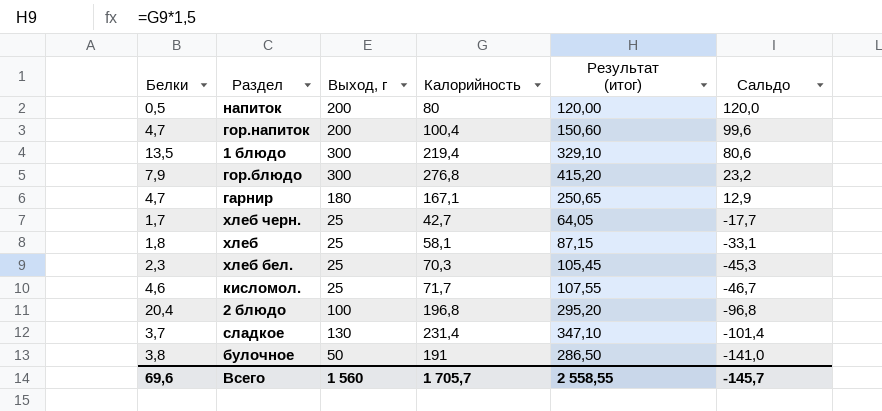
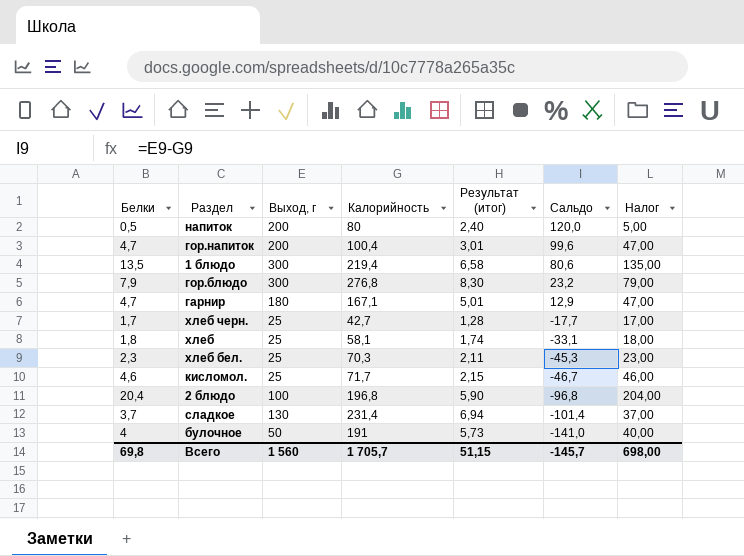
column Результат (итог) | formula: [Калорийность] * 1,5 -> [Калорийность] * 0,03
column Налог | formula: none -> [Белки] * 10
булочное | Белки: 3,8 -> 4
Всего | Белки: 69,6 -> 69,8
Всего | Результат (итог): 2 558,55 -> 51,15

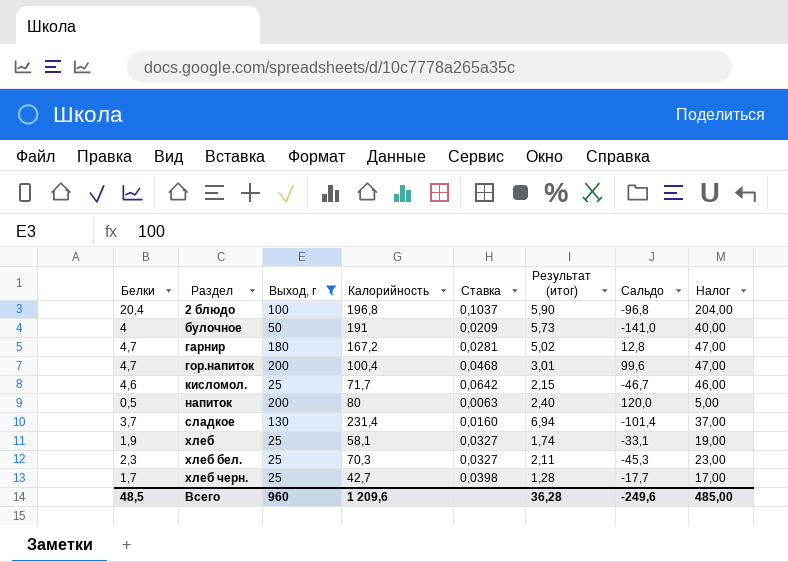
filter: none -> Выход, г != 300
row order: Сальдо descending -> Раздел ascending
column Ставка | formula: none -> [Белки] / [Калорийность]
гарнир | Калорийность: 167,1 -> 167,2
гарнир | Результат (итог): 5,01 -> 5,02
гарнир | Сальдо: 12,9 -> 12,8
хлеб | Белки: 1,8 -> 1,9
хлеб | Налог: 18,00 -> 19,00
Всего | Белки: 69,8 -> 48,5
Всего | Выход, г: 1 560 -> 960
Всего | Калорийность: 1 705,7 -> 1 209,6
Всего | Результат (итог): 51,15 -> 36,28
Всего | Сальдо: -145,7 -> -249,6
Всего | Налог: 698,00 -> 485,00

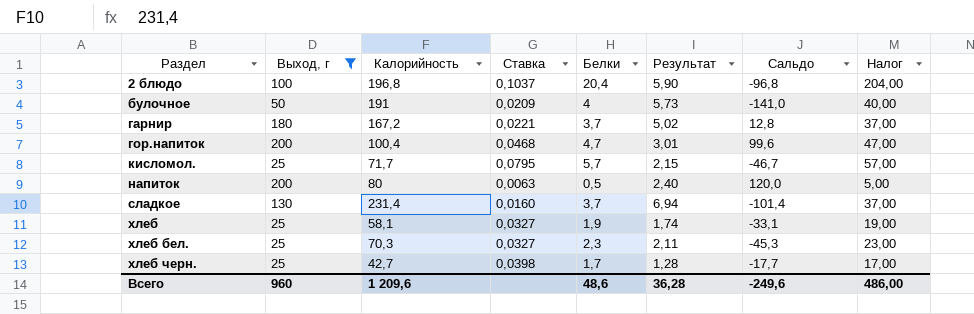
column Белки | position: 1 -> 5
column name: Результат (итог) -> Результат
гарнир | Ставка: 0,0281 -> 0,0221
гарнир | Белки: 4,7 -> 3,7
гарнир | Налог: 47,00 -> 37,00
кисломол. | Ставка: 0,0642 -> 0,0795
кисломол. | Белки: 4,6 -> 5,7
кисломол. | Налог: 46,00 -> 57,00
Всего | Белки: 48,5 -> 48,6
Всего | Налог: 485,00 -> 486,00

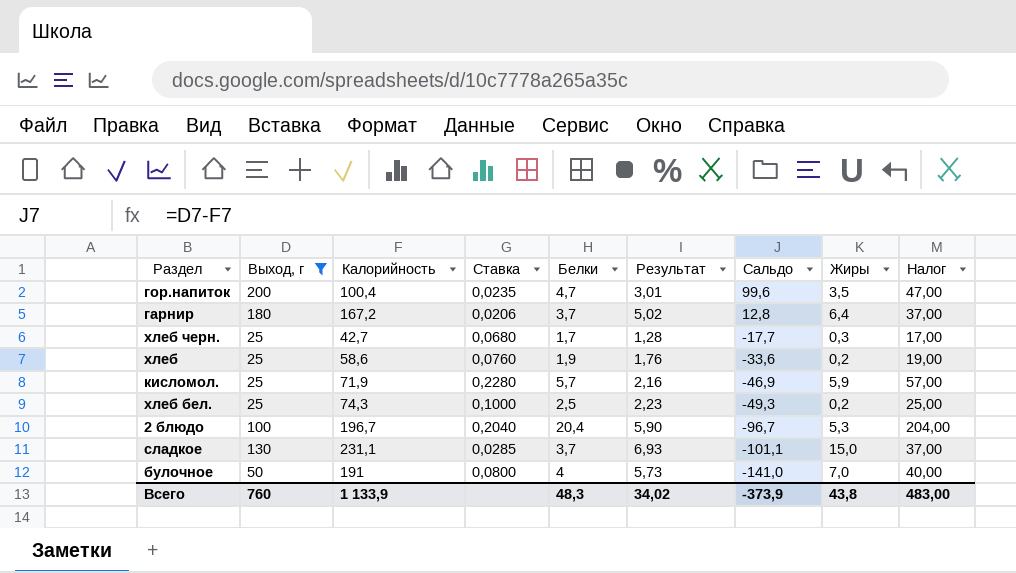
row order: Раздел ascending -> Сальдо descending
column Ставка | formula: [Белки] / [Калорийность] -> [Белки] / [Выход, г]
column Жиры | position: none -> 8
row напиток: 200 | 80 | 0,0063 | 0,5 | 2,40 | 120,0 | 5,00 -> none
хлеб | Калорийность: 58,1 -> 58,6
хлеб | Результат: 1,74 -> 1,76
хлеб | Сальдо: -33,1 -> -33,6
кисломол. | Калорийность: 71,7 -> 71,9
кисломол. | Результат: 2,15 -> 2,16
кисломол. | Сальдо: -46,7 -> -46,9
хлеб бел. | Калорийность: 70,3 -> 74,3
хлеб бел. | Белки: 2,3 -> 2,5
хлеб бел. | Результат: 2,11 -> 2,23
хлеб бел. | Сальдо: -45,3 -> -49,3
хлеб бел. | Налог: 23,00 -> 25,00
2 блюдо | Калорийность: 196,8 -> 196,7
2 блюдо | Сальдо: -96,8 -> -96,7
сладкое | Калорийность: 231,4 -> 231,1
сладкое | Результат: 6,94 -> 6,93
сладкое | Сальдо: -101,4 -> -101,1
Всего | Выход, г: 960 -> 760
Всего | Калорийность: 1 209,6 -> 1 133,9
Всего | Белки: 48,6 -> 48,3
Всего | Результат: 36,28 -> 34,02
Всего | Сальдо: -249,6 -> -373,9
Всего | Налог: 486,00 -> 483,00

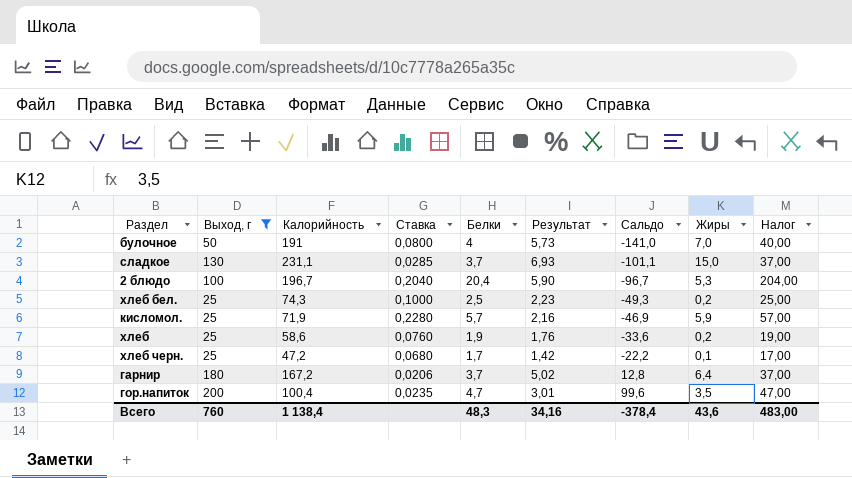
row order: Сальдо descending -> Сальдо ascending
хлеб черн. | Калорийность: 42,7 -> 47,2
хлеб черн. | Результат: 1,28 -> 1,42
хлеб черн. | Сальдо: -17,7 -> -22,2
хлеб черн. | Жиры: 0,3 -> 0,1
Всего | Калорийность: 1 133,9 -> 1 138,4
Всего | Результат: 34,02 -> 34,16
Всего | Сальдо: -373,9 -> -378,4
Всего | Жиры: 43,8 -> 43,6

